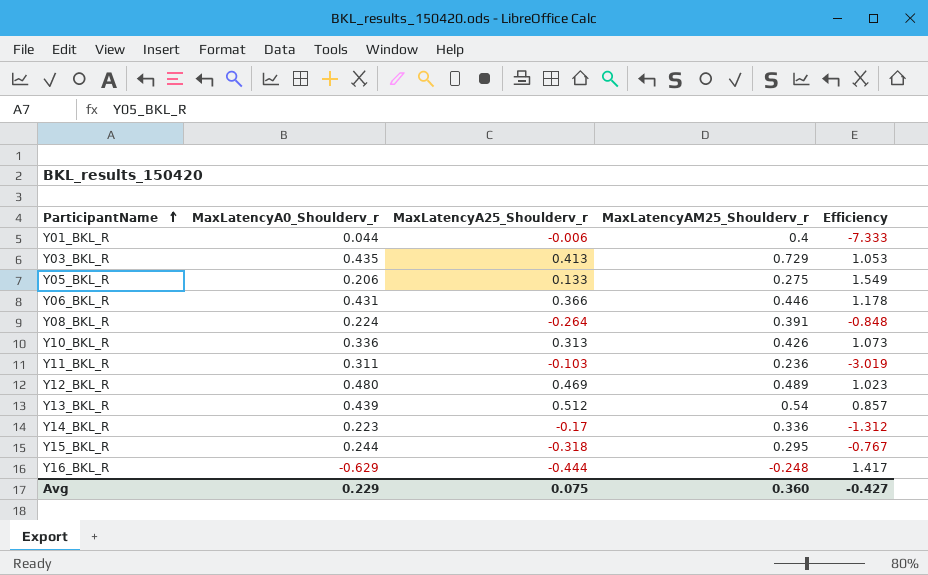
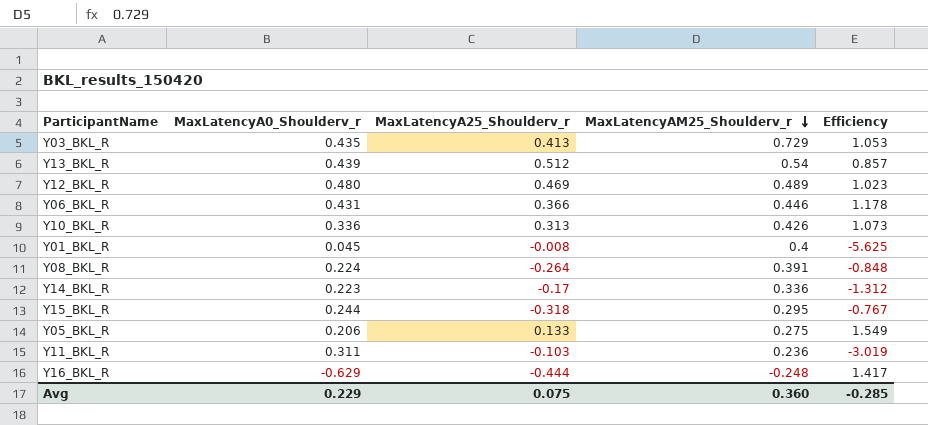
row order: ParticipantName ascending -> MaxLatencyAM25_Shoulderv_r descending
Y01_BKL_R | MaxLatencyA0_Shoulderv_r: 0.044 -> 0.045
Y01_BKL_R | MaxLatencyA25_Shoulderv_r: -0.006 -> -0.008
Y01_BKL_R | Efficiency: -7.333 -> -5.625
Avg | Efficiency: -0.427 -> -0.285

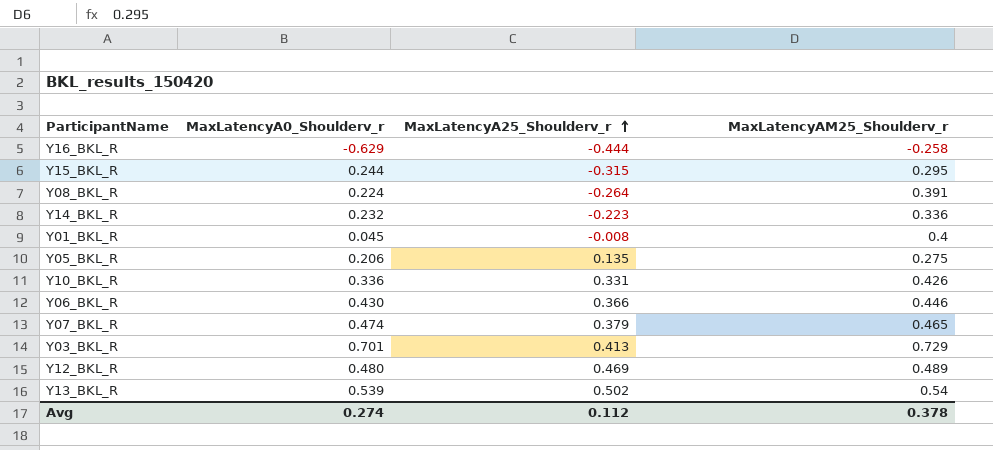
row order: MaxLatencyAM25_Shoulderv_r descending -> MaxLatencyA25_Shoulderv_r ascending
column Efficiency | formula: [MaxLatencyA0_Shoulderv_r] / [MaxLatencyA25_Shoulderv_r] -> none
row Y11_BKL_R: 0.311 | -0.103 | 0.236 | -3.019 -> none
Y16_BKL_R | MaxLatencyAM25_Shoulderv_r: -0.248 -> -0.258
Y15_BKL_R | MaxLatencyA25_Shoulderv_r: -0.318 -> -0.315
Y14_BKL_R | MaxLatencyA0_Shoulderv_r: 0.223 -> 0.232
Y14_BKL_R | MaxLatencyA25_Shoulderv_r: -0.17 -> -0.223
Y05_BKL_R | MaxLatencyA25_Shoulderv_r: 0.133 -> 0.135
Y10_BKL_R | MaxLatencyA25_Shoulderv_r: 0.313 -> 0.331
Y06_BKL_R | MaxLatencyA0_Shoulderv_r: 0.431 -> 0.430
row Y07_BKL_R: none -> 0.474 | 0.379 | 0.465
Y03_BKL_R | MaxLatencyA0_Shoulderv_r: 0.435 -> 0.701
Y13_BKL_R | MaxLatencyA0_Shoulderv_r: 0.439 -> 0.539
Y13_BKL_R | MaxLatencyA25_Shoulderv_r: 0.512 -> 0.502
Avg | MaxLatencyA0_Shoulderv_r: 0.229 -> 0.274
Avg | MaxLatencyA25_Shoulderv_r: 0.075 -> 0.112
Avg | MaxLatencyAM25_Shoulderv_r: 0.360 -> 0.378

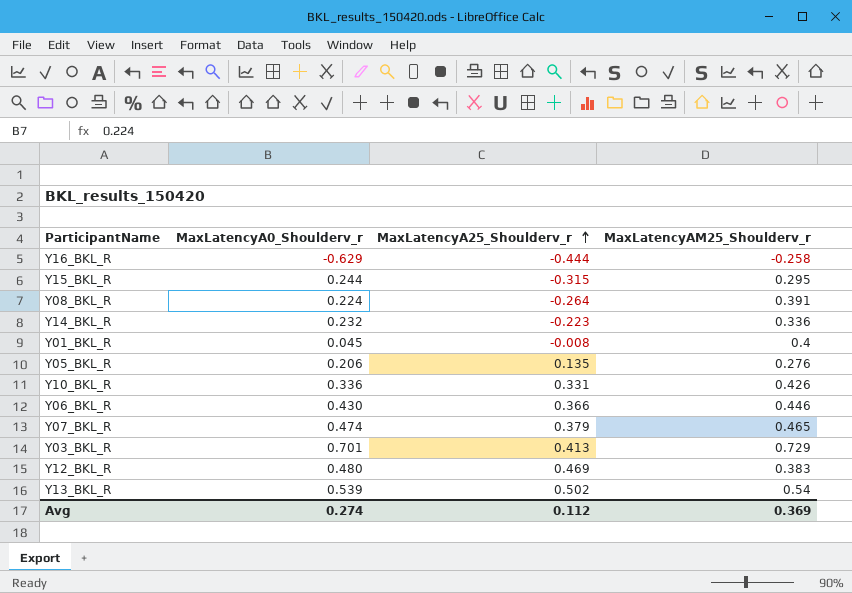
Y05_BKL_R | MaxLatencyAM25_Shoulderv_r: 0.275 -> 0.276
Y12_BKL_R | MaxLatencyAM25_Shoulderv_r: 0.489 -> 0.383
Avg | MaxLatencyAM25_Shoulderv_r: 0.378 -> 0.369

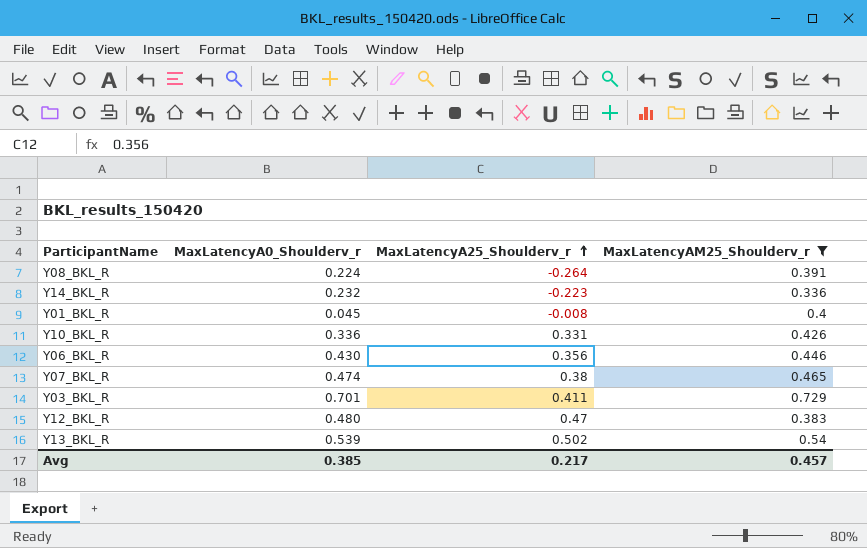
filter: none -> MaxLatencyAM25_Shoulderv_r >= 0.336
Y06_BKL_R | MaxLatencyA25_Shoulderv_r: 0.366 -> 0.356
Y07_BKL_R | MaxLatencyA25_Shoulderv_r: 0.379 -> 0.38
Y03_BKL_R | MaxLatencyA25_Shoulderv_r: 0.413 -> 0.411
Y12_BKL_R | MaxLatencyA25_Shoulderv_r: 0.469 -> 0.47
Avg | MaxLatencyA0_Shoulderv_r: 0.274 -> 0.385
Avg | MaxLatencyA25_Shoulderv_r: 0.112 -> 0.217
Avg | MaxLatencyAM25_Shoulderv_r: 0.369 -> 0.457

